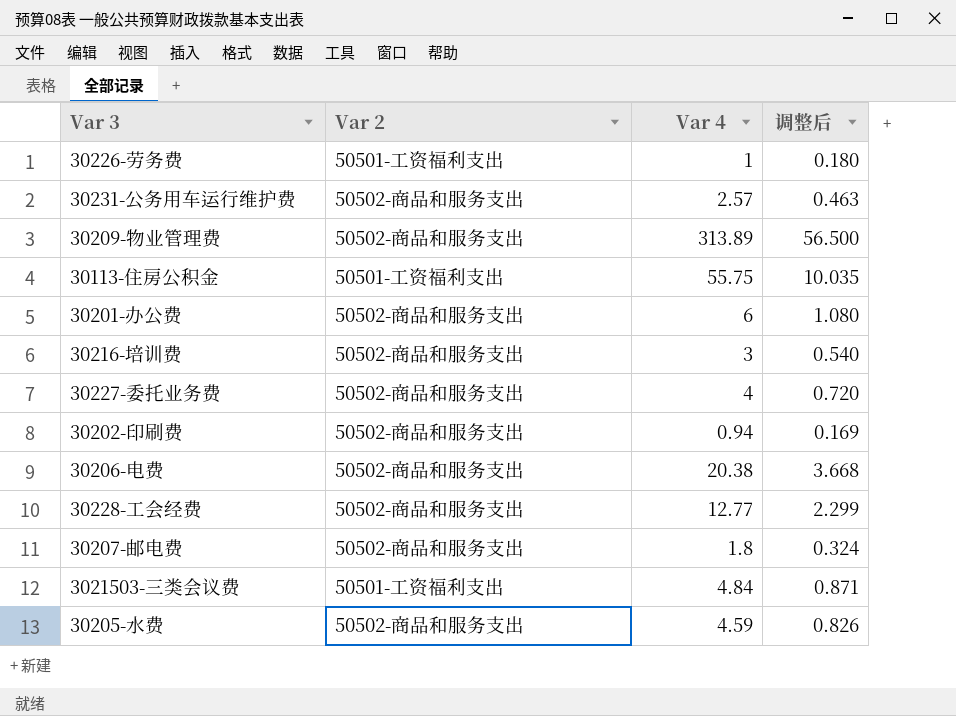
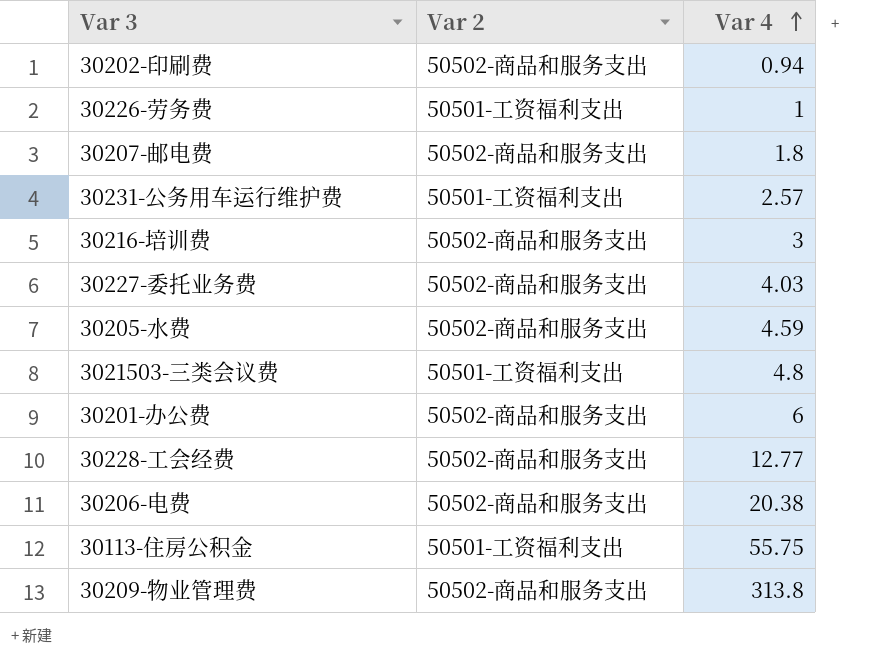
row order: none -> Var 4 ascending
column 调整后 | formula: [Var 4] * 0.18 -> none
30231-公务用车运行维护费 | Var 2: 50502-商品和服务支出 -> 50501-工资福利支出
30227-委托业务费 | Var 4: 4 -> 4.03
3021503-三类会议费 | Var 4: 4.84 -> 4.8
30209-物业管理费 | Var 4: 313.89 -> 313.8

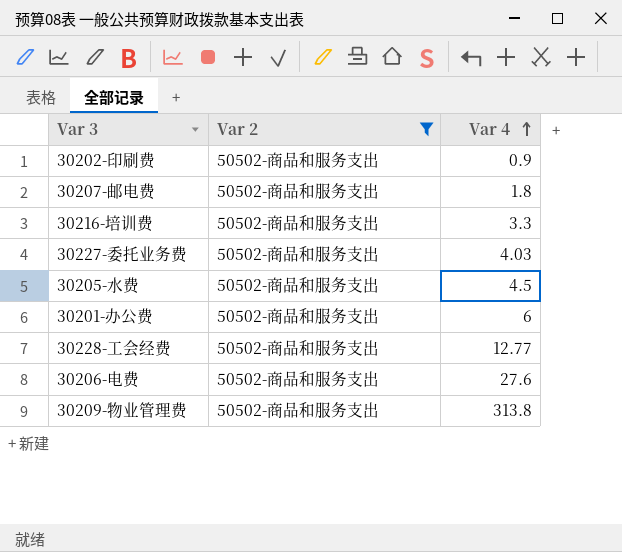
filter: none -> Var 2 = 50502-商品和服务支出
30202-印刷费 | Var 4: 0.94 -> 0.9
30216-培训费 | Var 4: 3 -> 3.3
30205-水费 | Var 4: 4.59 -> 4.5
30206-电费 | Var 4: 20.38 -> 27.6

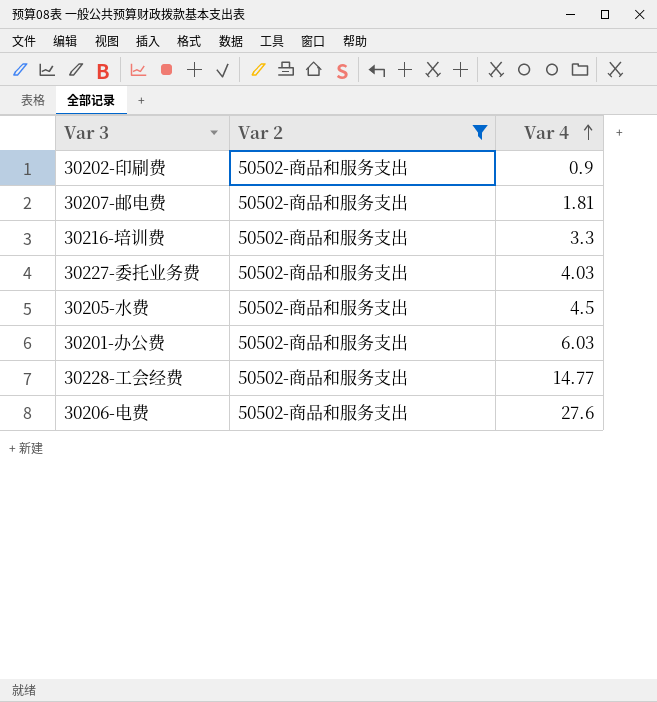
row 30209-物业管理费: 50502-商品和服务支出 | 313.8 -> none
30207-邮电费 | Var 4: 1.8 -> 1.81
30201-办公费 | Var 4: 6 -> 6.03
30228-工会经费 | Var 4: 12.77 -> 14.77

